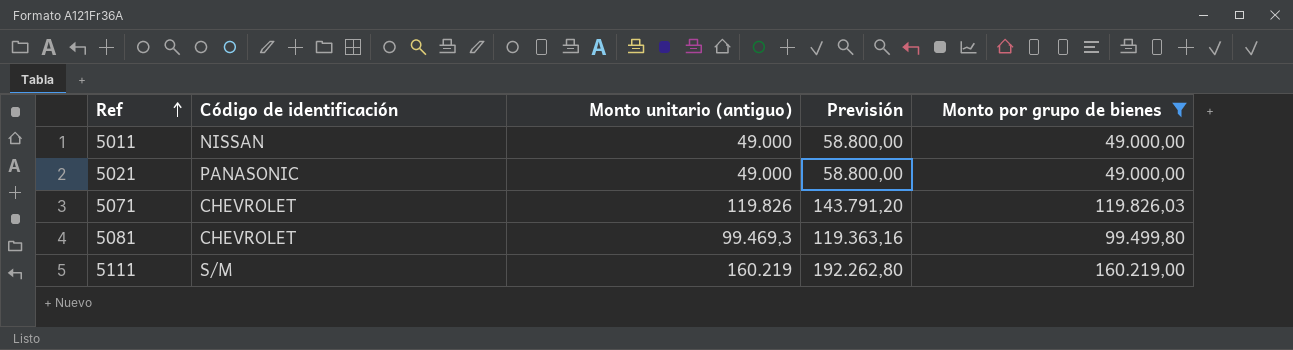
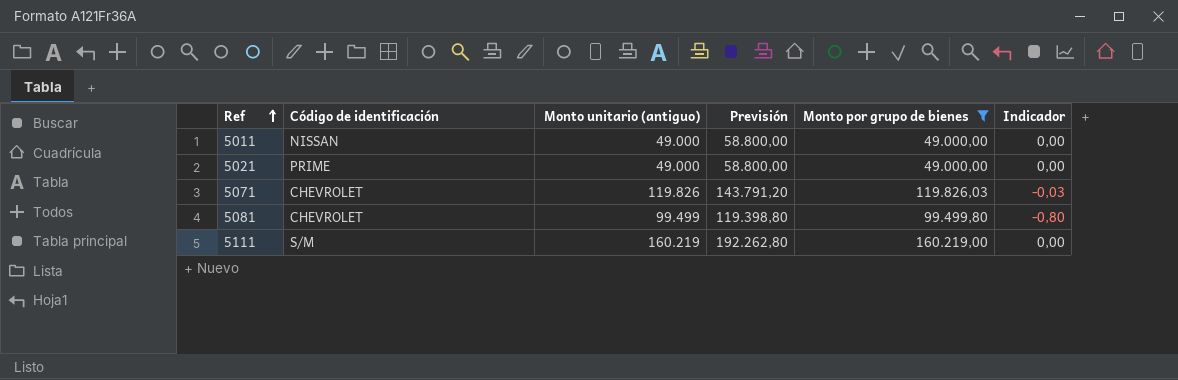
column Indicador | formula: none -> [Monto unitario (antiguo)] - [Monto por grupo de bienes]
5021 | Código de identificación: PANASONIC -> PRIME
5081 | Monto unitario (antiguo): 99.469,3 -> 99.499
5081 | Previsión: 119.363,16 -> 119.398,80

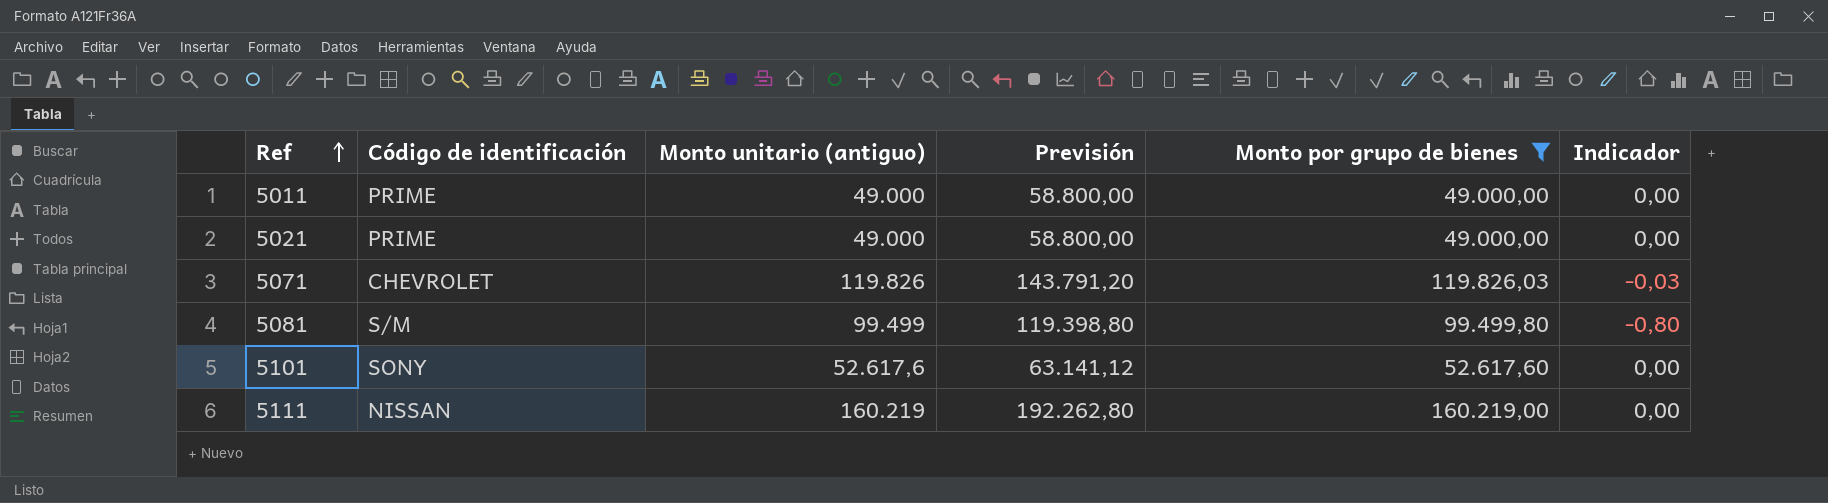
5011 | Código de identificación: NISSAN -> PRIME
5081 | Código de identificación: CHEVROLET -> S/M
row 5101: none -> SONY | 52.617,6 | 63.141,12 | 52.617,60 | 0,00
5111 | Código de identificación: S/M -> NISSAN

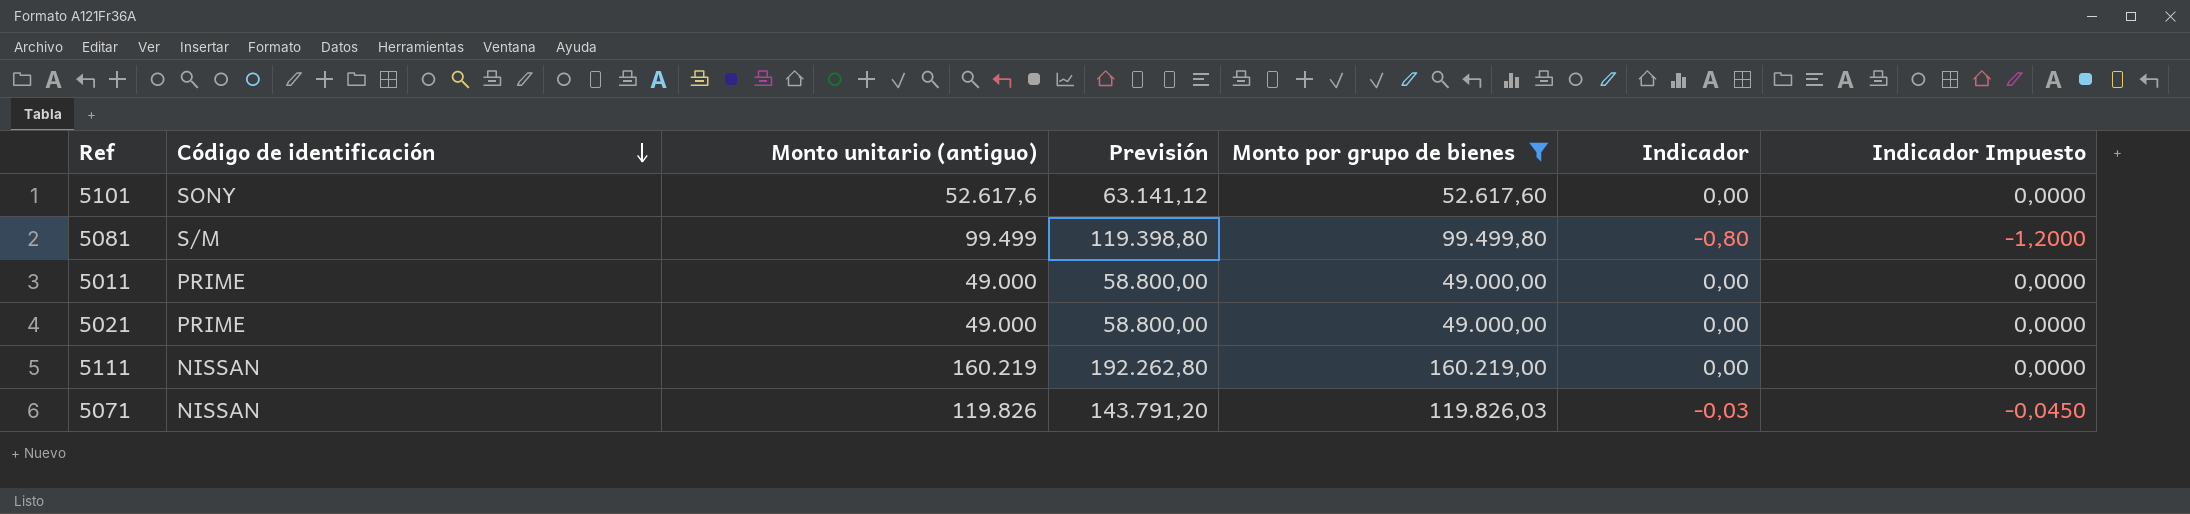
row order: Ref ascending -> Código de identificación descending
column Indicador Impuesto | formula: none -> [Indicador] * 1,5
5071 | Código de identificación: CHEVROLET -> NISSAN

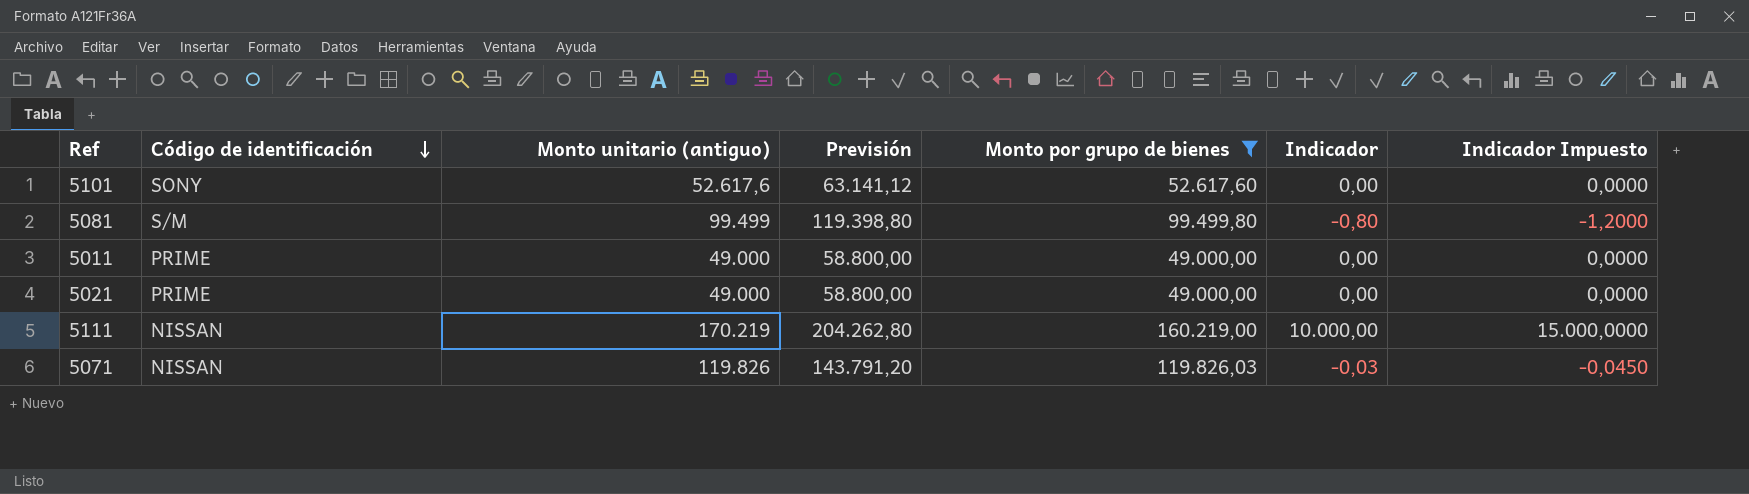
5111 | Monto unitario (antiguo): 160.219 -> 170.219
5111 | Previsión: 192.262,80 -> 204.262,80
5111 | Indicador: 0,00 -> 10.000,00
5111 | Indicador Impuesto: 0,0000 -> 15.000,0000

